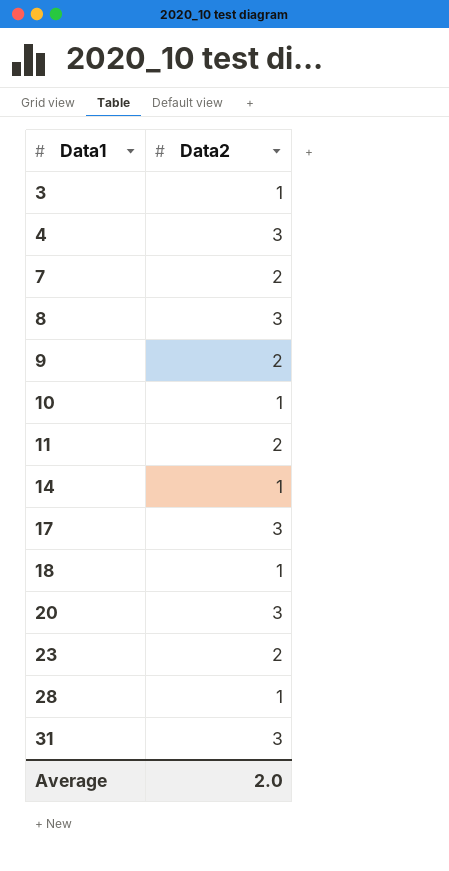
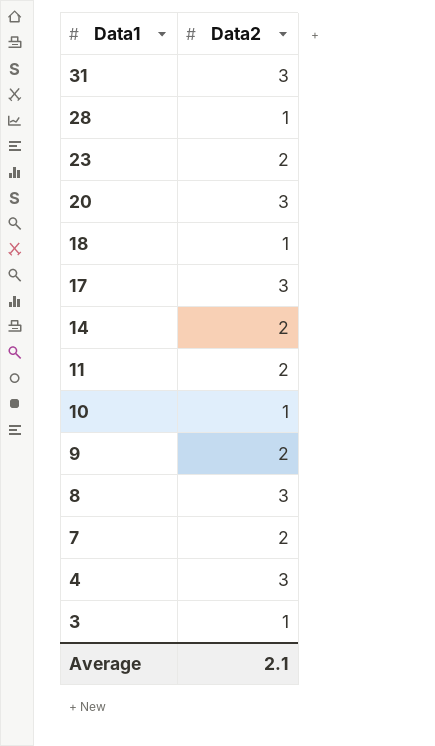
row order: Data1 ascending -> Data1 descending
14 | Data2: 1 -> 2
Average | Data2: 2.0 -> 2.1

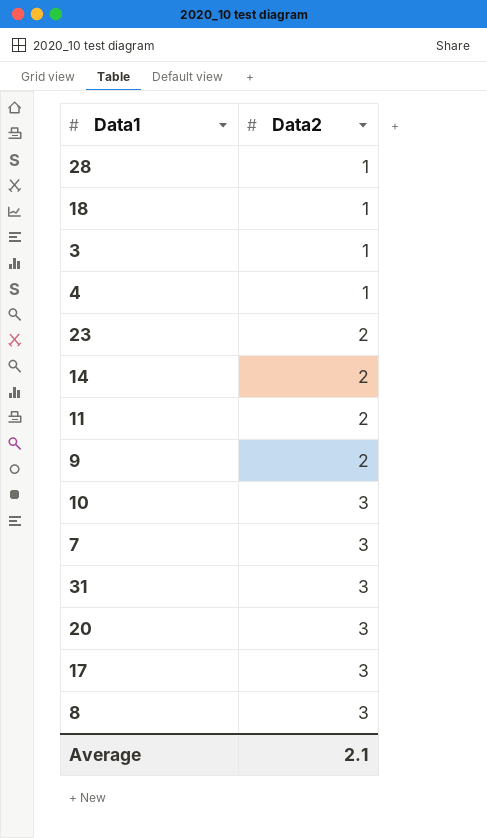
row order: Data1 descending -> Data2 ascending
4 | Data2: 3 -> 1
10 | Data2: 1 -> 3
7 | Data2: 2 -> 3

